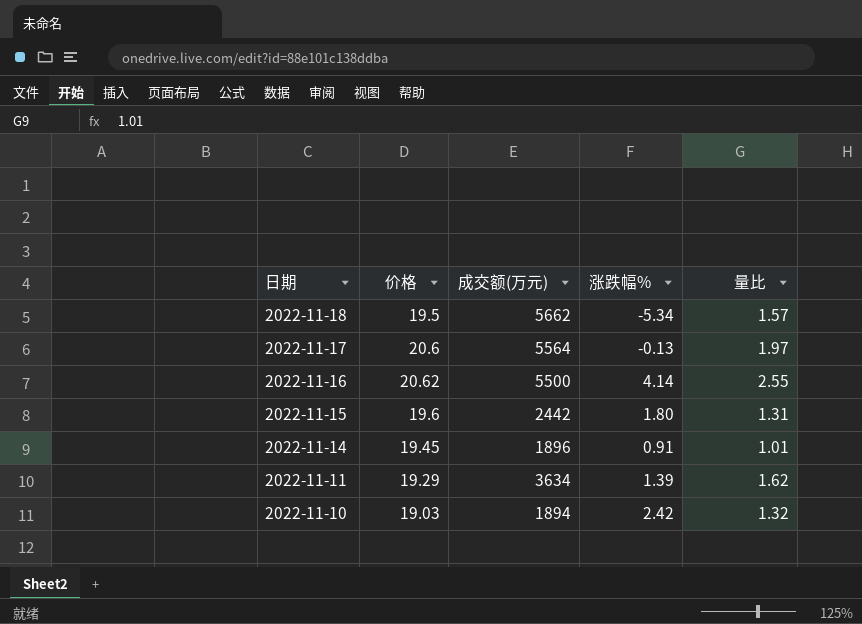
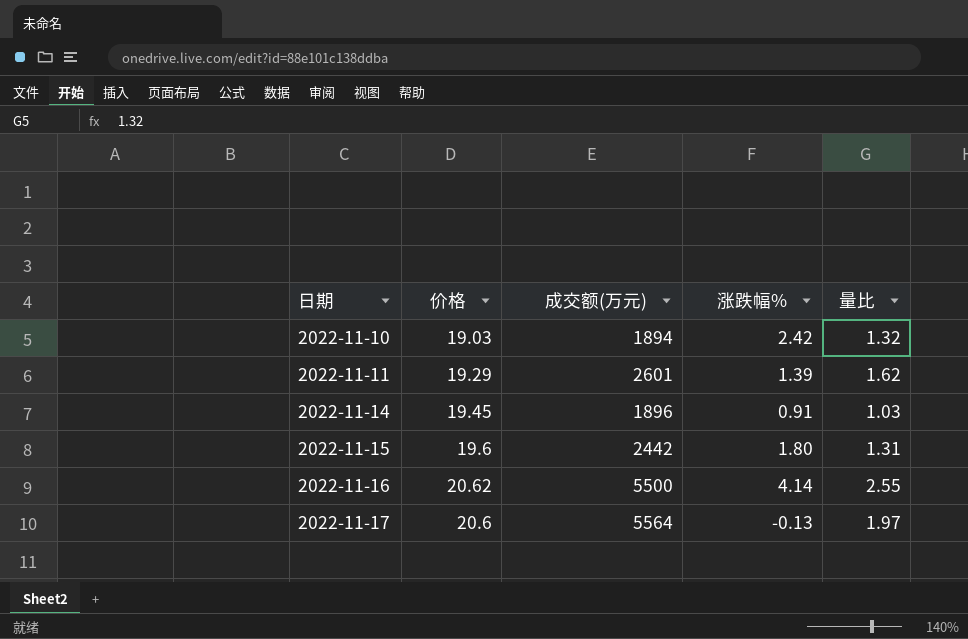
row order: 日期 descending -> 日期 ascending
row 2022-11-18: 19.5 | 5662 | -5.34 | 1.57 -> none
2022-11-11 | 成交额(万元): 3634 -> 2601
2022-11-14 | 量比: 1.01 -> 1.03

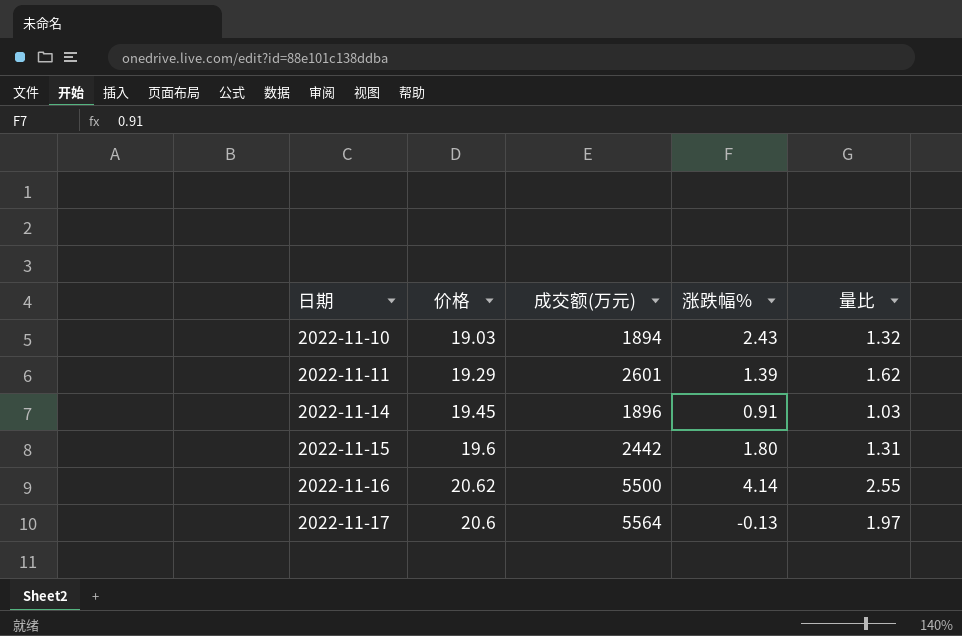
2022-11-10 | 涨跌幅%: 2.42 -> 2.43

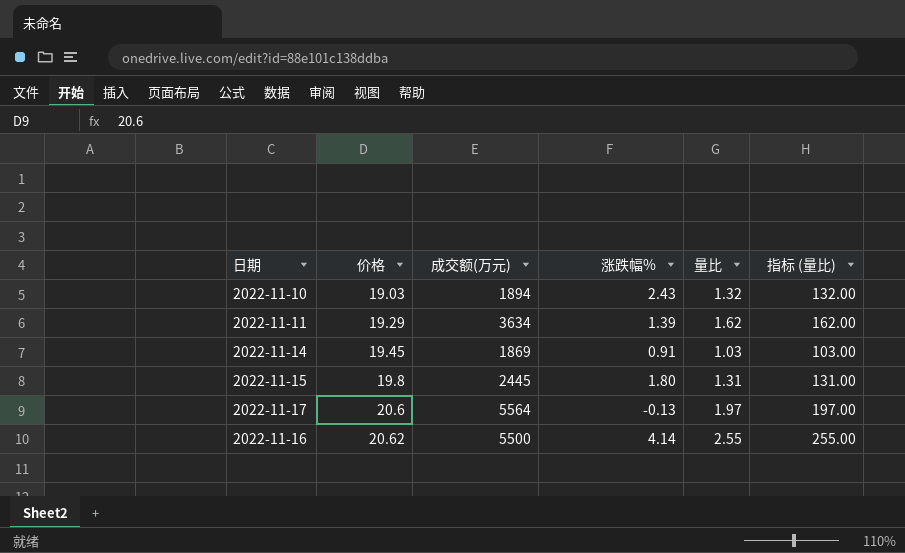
row order: 日期 ascending -> 价格 ascending
column 指标 (量比) | formula: none -> [量比] * 100
2022-11-11 | 成交额(万元): 2601 -> 3634
2022-11-14 | 成交额(万元): 1896 -> 1869
2022-11-15 | 价格: 19.6 -> 19.8
2022-11-15 | 成交额(万元): 2442 -> 2445

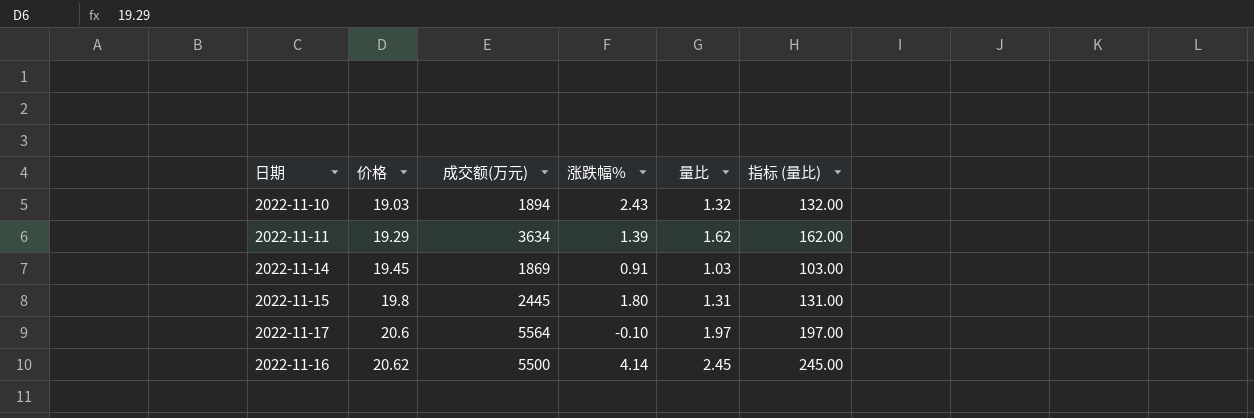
2022-11-17 | 涨跌幅%: -0.13 -> -0.10
2022-11-16 | 量比: 2.55 -> 2.45
2022-11-16 | 指标 (量比): 255.00 -> 245.00

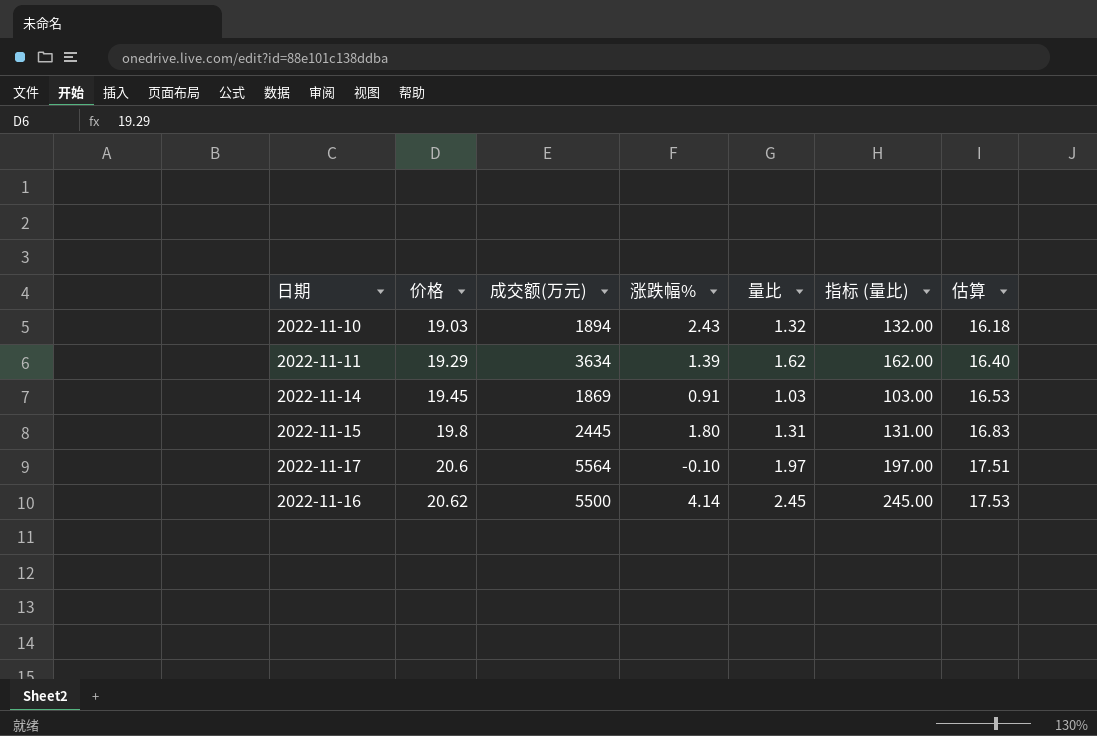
column 估算 | formula: none -> [价格] * 0.85

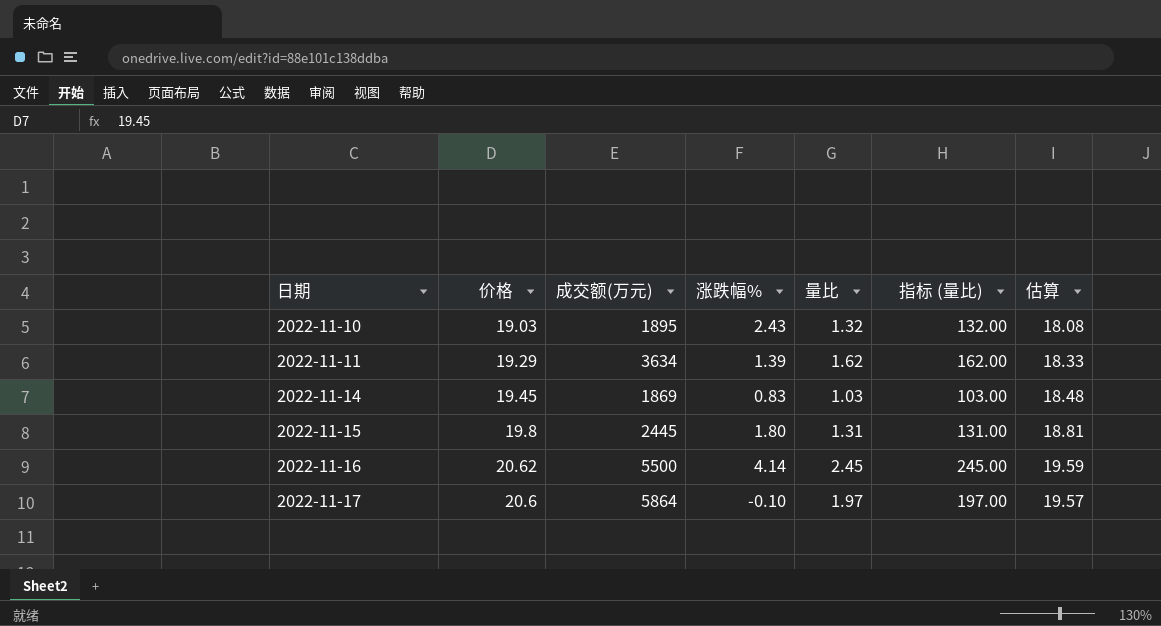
row order: 价格 ascending -> 日期 ascending
column 估算 | formula: [价格] * 0.85 -> [价格] * 0.95
2022-11-10 | 成交额(万元): 1894 -> 1895
2022-11-14 | 涨跌幅%: 0.91 -> 0.83
2022-11-17 | 成交额(万元): 5564 -> 5864

